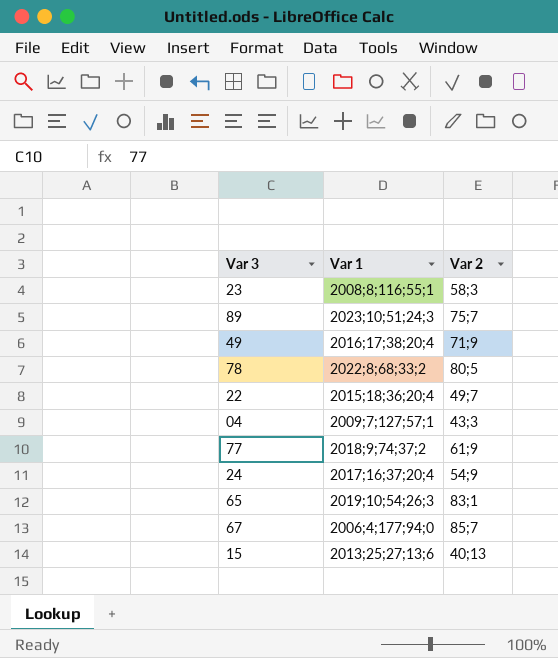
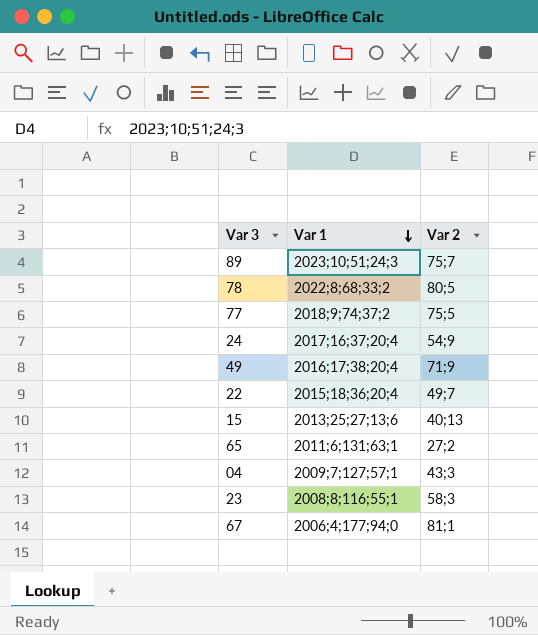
row order: none -> Var 1 descending
77 | Var 2: 61;9 -> 75;5
65 | Var 1: 2019;10;54;26;3 -> 2011;6;131;63;1
65 | Var 2: 83;1 -> 27;2
67 | Var 2: 85;7 -> 81;1

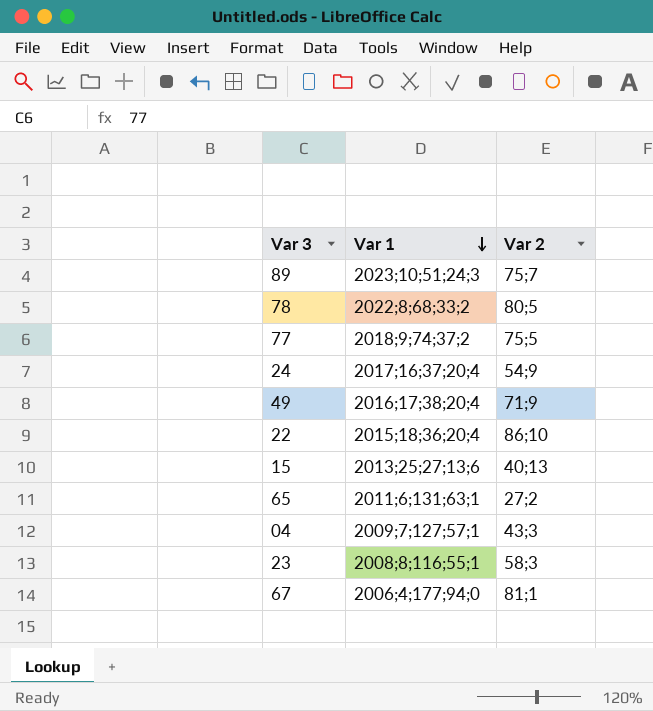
22 | Var 2: 49;7 -> 86;10

